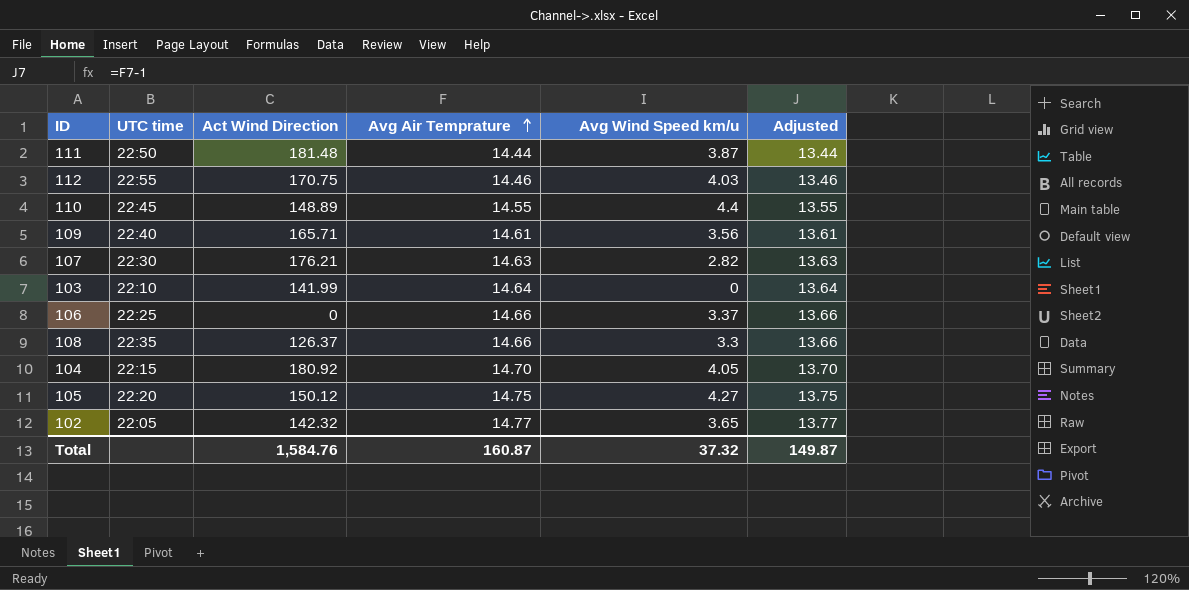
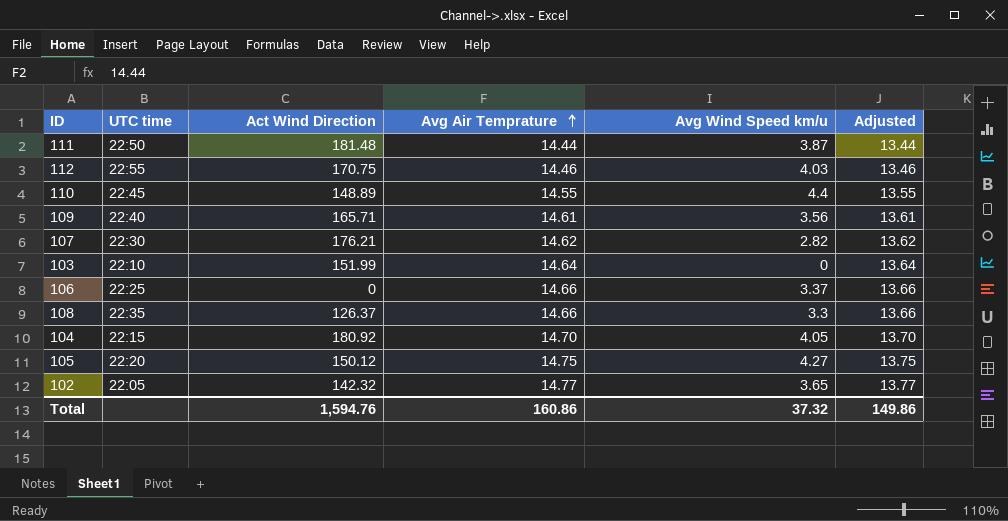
107 | Avg Air Temprature: 14.63 -> 14.62
107 | Adjusted: 13.63 -> 13.62
103 | Act Wind Direction: 141.99 -> 151.99
Total | Act Wind Direction: 1,584.76 -> 1,594.76
Total | Avg Air Temprature: 160.87 -> 160.86
Total | Adjusted: 149.87 -> 149.86

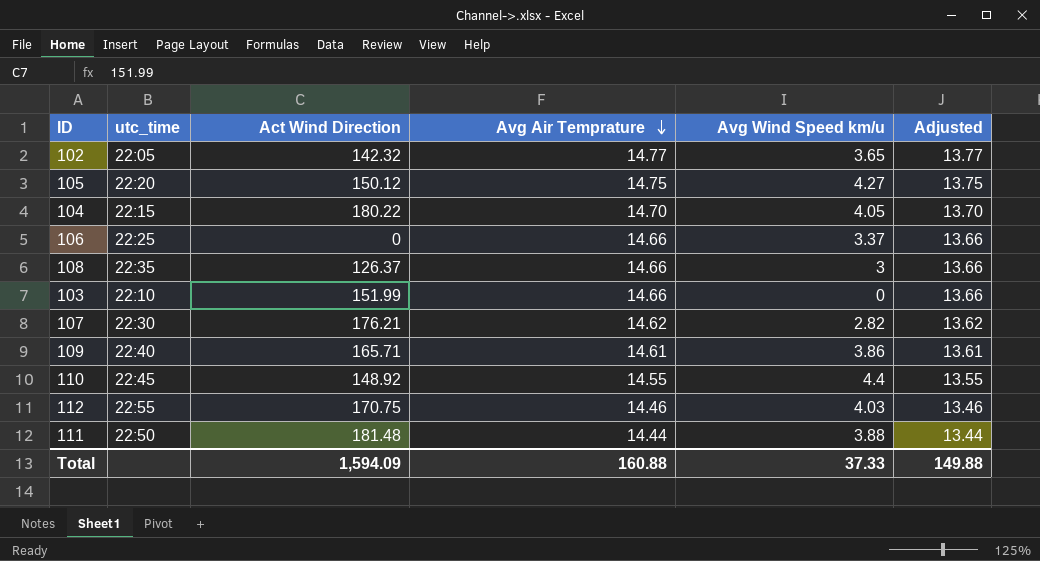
row order: Avg Air Temprature ascending -> Avg Air Temprature descending
column name: UTC time -> utc_time
104 | Act Wind Direction: 180.92 -> 180.22
108 | Avg Wind Speed km/u: 3.3 -> 3
103 | Avg Air Temprature: 14.64 -> 14.66
103 | Adjusted: 13.64 -> 13.66
109 | Avg Wind Speed km/u: 3.56 -> 3.86
110 | Act Wind Direction: 148.89 -> 148.92
111 | Avg Wind Speed km/u: 3.87 -> 3.88
Total | Act Wind Direction: 1,594.76 -> 1,594.09
Total | Avg Air Temprature: 160.86 -> 160.88
Total | Avg Wind Speed km/u: 37.32 -> 37.33
Total | Adjusted: 149.86 -> 149.88

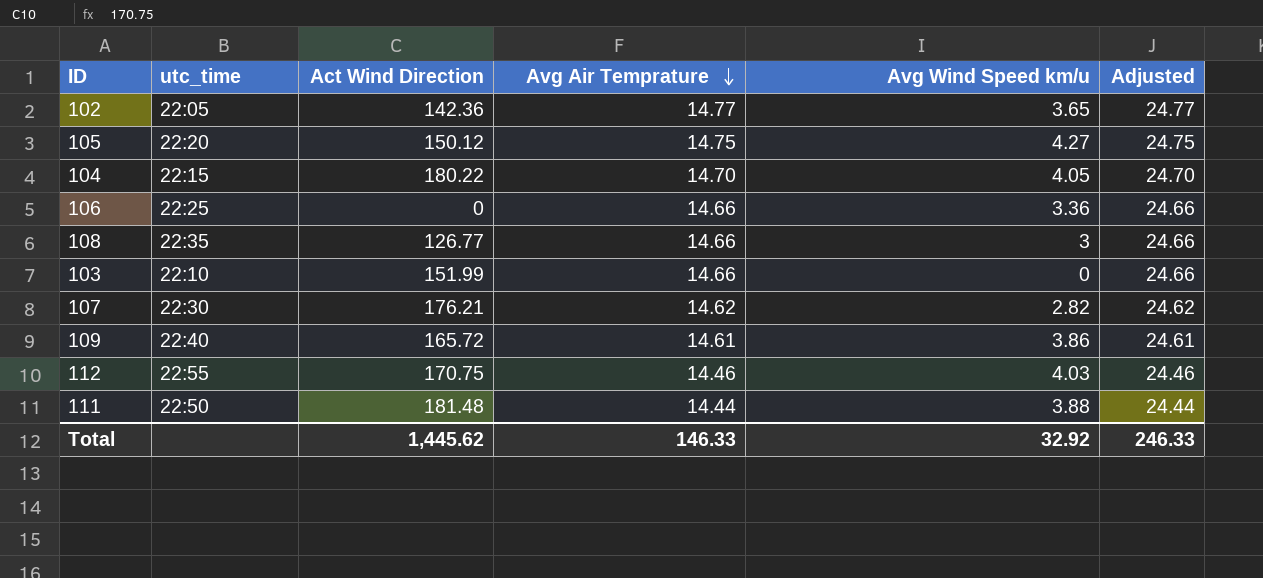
column Adjusted | formula: [Avg Air Temprature] - 1 -> [Avg Air Temprature] + 10
row 110: 22:45 | 148.92 | 14.55 | 4.4 | 13.55 -> none
102 | Act Wind Direction: 142.32 -> 142.36
106 | Avg Wind Speed km/u: 3.37 -> 3.36
108 | Act Wind Direction: 126.37 -> 126.77
109 | Act Wind Direction: 165.71 -> 165.72
Total | Act Wind Direction: 1,594.09 -> 1,445.62
Total | Avg Air Temprature: 160.88 -> 146.33
Total | Avg Wind Speed km/u: 37.33 -> 32.92
Total | Adjusted: 149.88 -> 246.33

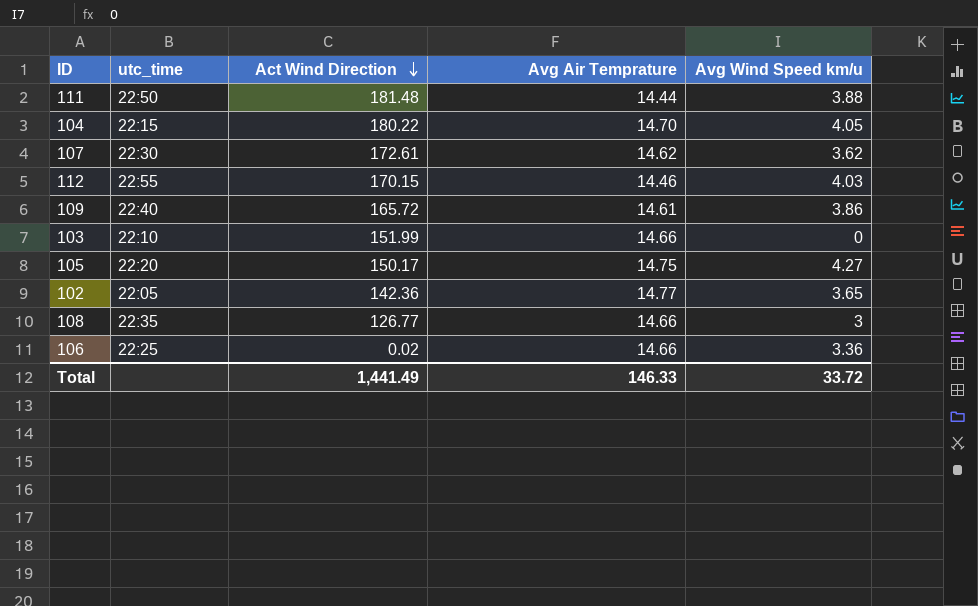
row order: Avg Air Temprature descending -> Act Wind Direction descending
column Adjusted | formula: [Avg Air Temprature] + 10 -> none
107 | Act Wind Direction: 176.21 -> 172.61
107 | Avg Wind Speed km/u: 2.82 -> 3.62
112 | Act Wind Direction: 170.75 -> 170.15
105 | Act Wind Direction: 150.12 -> 150.17
106 | Act Wind Direction: 0 -> 0.02
Total | Act Wind Direction: 1,445.62 -> 1,441.49
Total | Avg Wind Speed km/u: 32.92 -> 33.72

